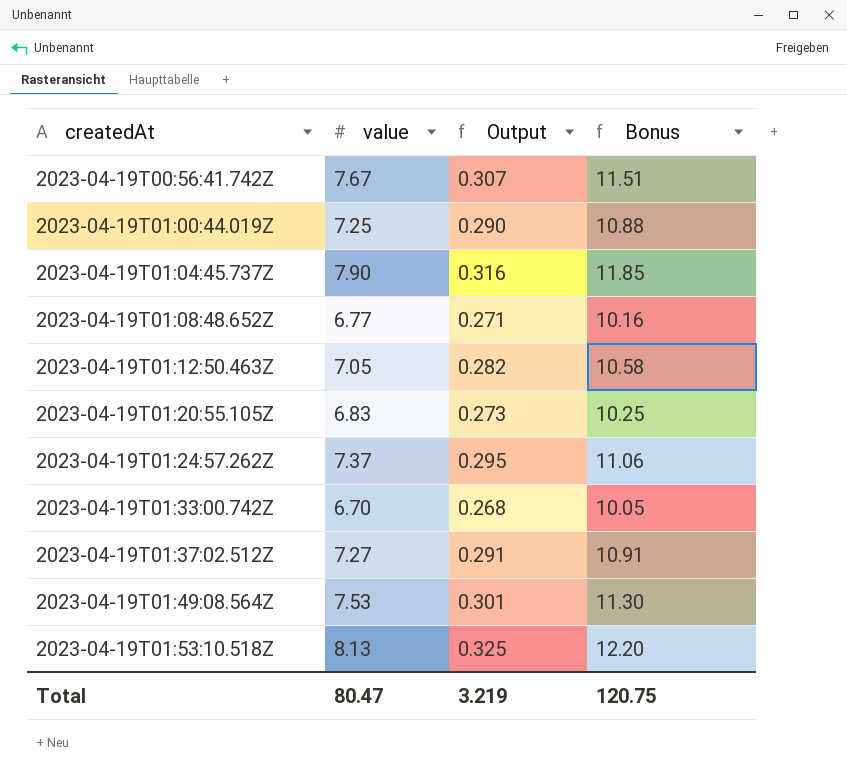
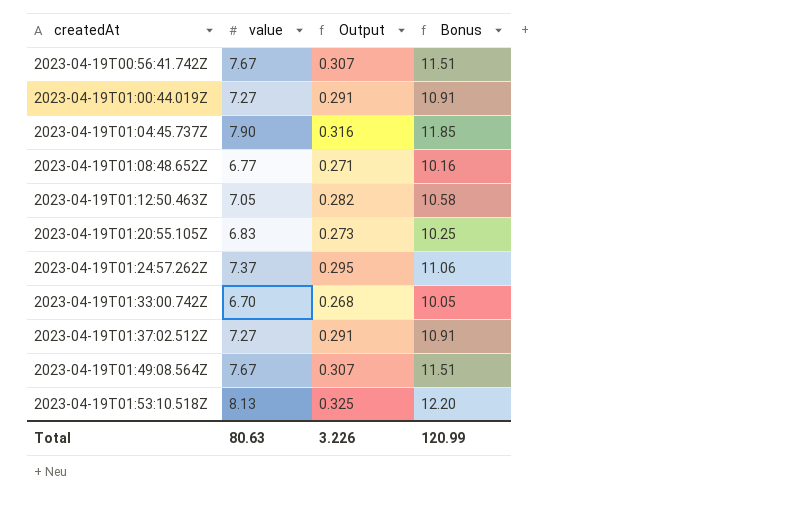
2023-04-19T01:00:44.019Z | value: 7.25 -> 7.27
2023-04-19T01:00:44.019Z | Output: 0.290 -> 0.291
2023-04-19T01:00:44.019Z | Bonus: 10.88 -> 10.91
2023-04-19T01:49:08.564Z | value: 7.53 -> 7.67
2023-04-19T01:49:08.564Z | Output: 0.301 -> 0.307
2023-04-19T01:49:08.564Z | Bonus: 11.30 -> 11.51
Total | value: 80.47 -> 80.63
Total | Output: 3.219 -> 3.226
Total | Bonus: 120.75 -> 120.99

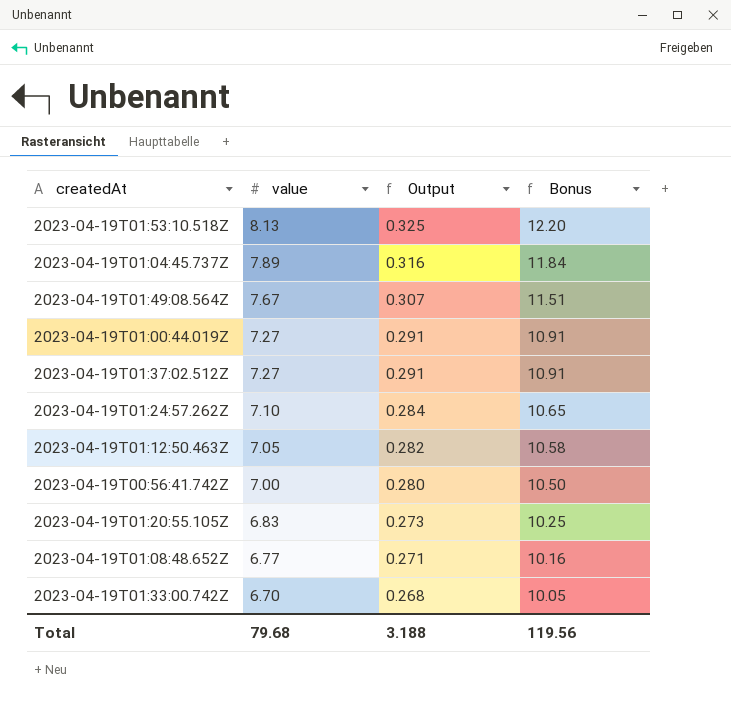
row order: createdAt ascending -> value descending
2023-04-19T01:04:45.737Z | value: 7.90 -> 7.89
2023-04-19T01:04:45.737Z | Bonus: 11.85 -> 11.84
2023-04-19T01:24:57.262Z | value: 7.37 -> 7.10
2023-04-19T01:24:57.262Z | Output: 0.295 -> 0.284
2023-04-19T01:24:57.262Z | Bonus: 11.06 -> 10.65
2023-04-19T00:56:41.742Z | value: 7.67 -> 7.00
2023-04-19T00:56:41.742Z | Output: 0.307 -> 0.280
2023-04-19T00:56:41.742Z | Bonus: 11.51 -> 10.50
Total | value: 80.63 -> 79.68
Total | Output: 3.226 -> 3.188
Total | Bonus: 120.99 -> 119.56

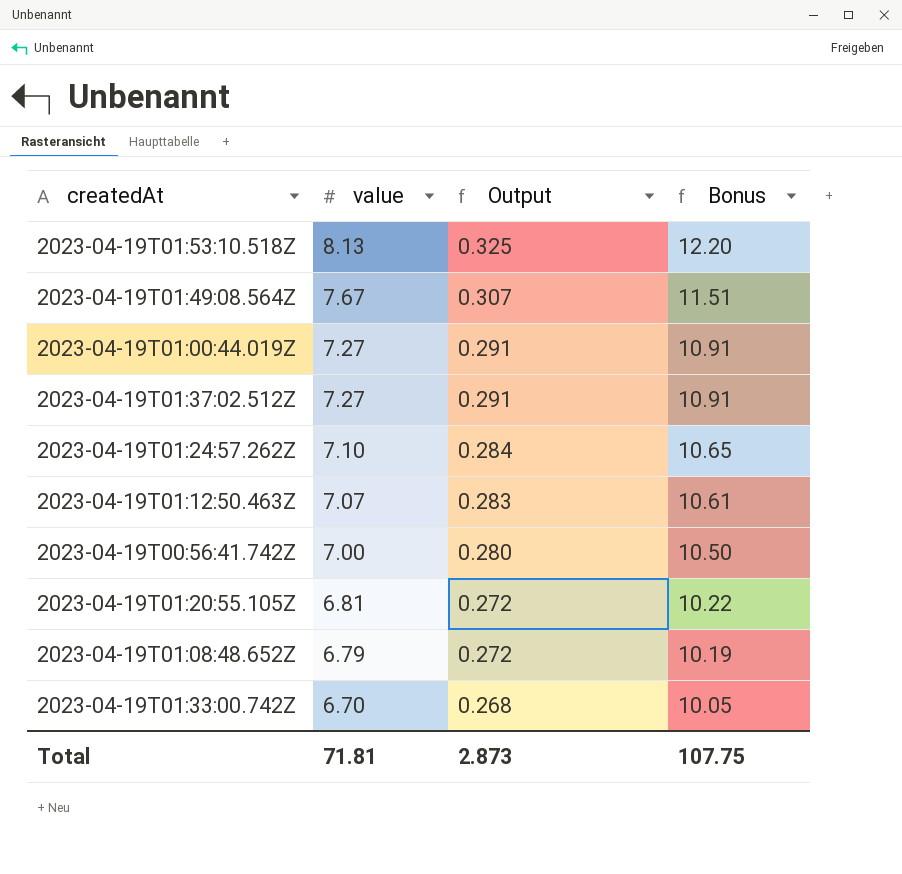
row 2023-04-19T01:04:45.737Z: 7.89 | 0.316 | 11.84 -> none
2023-04-19T01:12:50.463Z | value: 7.05 -> 7.07
2023-04-19T01:12:50.463Z | Output: 0.282 -> 0.283
2023-04-19T01:12:50.463Z | Bonus: 10.58 -> 10.61
2023-04-19T01:20:55.105Z | value: 6.83 -> 6.81
2023-04-19T01:20:55.105Z | Output: 0.273 -> 0.272
2023-04-19T01:20:55.105Z | Bonus: 10.25 -> 10.22
2023-04-19T01:08:48.652Z | value: 6.77 -> 6.79
2023-04-19T01:08:48.652Z | Output: 0.271 -> 0.272
2023-04-19T01:08:48.652Z | Bonus: 10.16 -> 10.19
Total | value: 79.68 -> 71.81
Total | Output: 3.188 -> 2.873
Total | Bonus: 119.56 -> 107.75

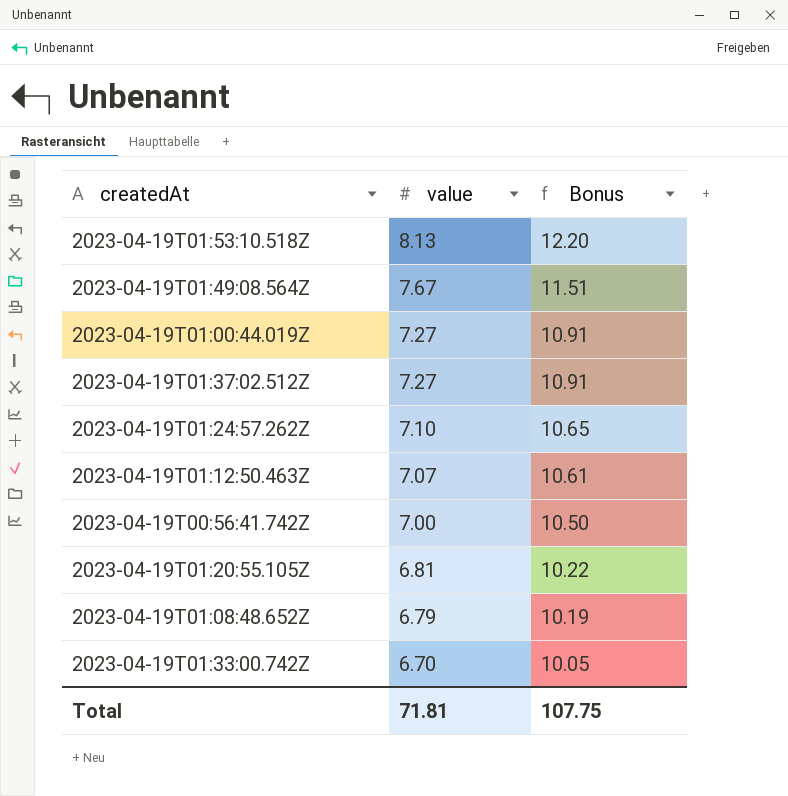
column Output | formula: [value] * 0.04 -> none

